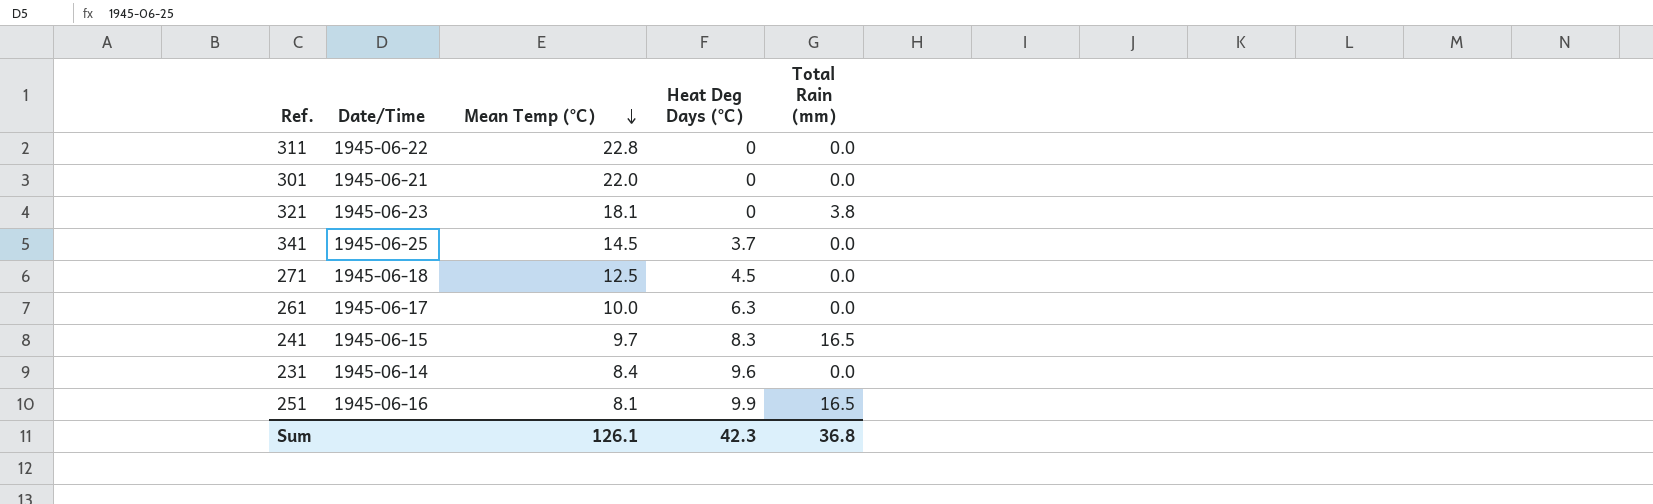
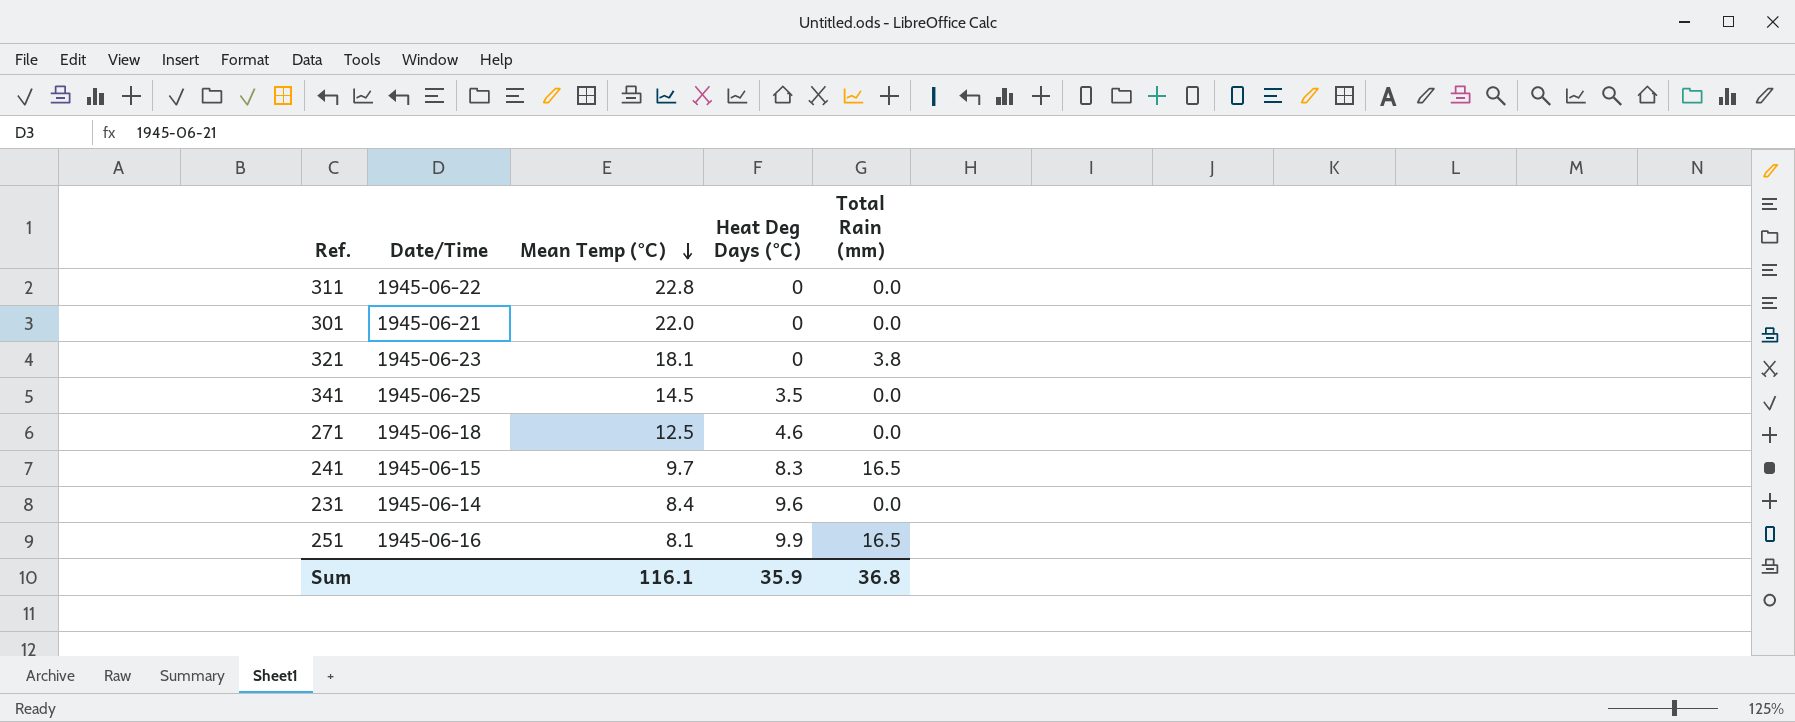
row 261: 1945-06-17 | 10.0 | 6.3 | 0.0 -> none
341 | Heat Deg Days (°C): 3.7 -> 3.5
271 | Heat Deg Days (°C): 4.5 -> 4.6
Sum | Mean Temp (°C): 126.1 -> 116.1
Sum | Heat Deg Days (°C): 42.3 -> 35.9

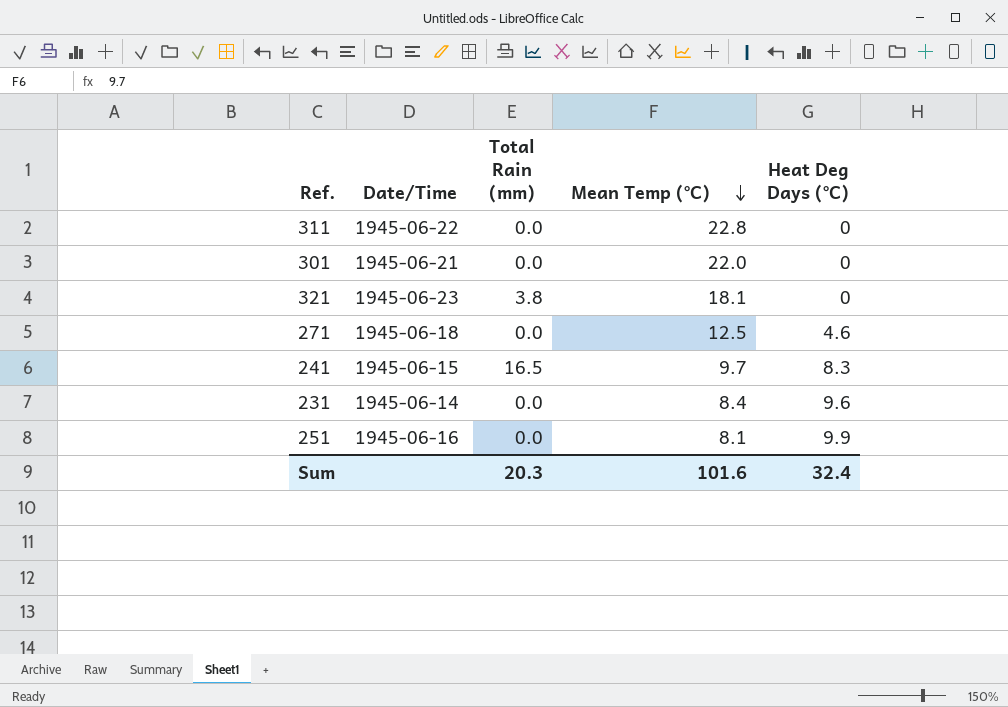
column Total Rain (mm) | position: 5 -> 3
row 341: 1945-06-25 | 14.5 | 3.5 | 0.0 -> none
251 | Total Rain (mm): 16.5 -> 0.0
Sum | Total Rain (mm): 36.8 -> 20.3
Sum | Mean Temp (°C): 116.1 -> 101.6
Sum | Heat Deg Days (°C): 35.9 -> 32.4

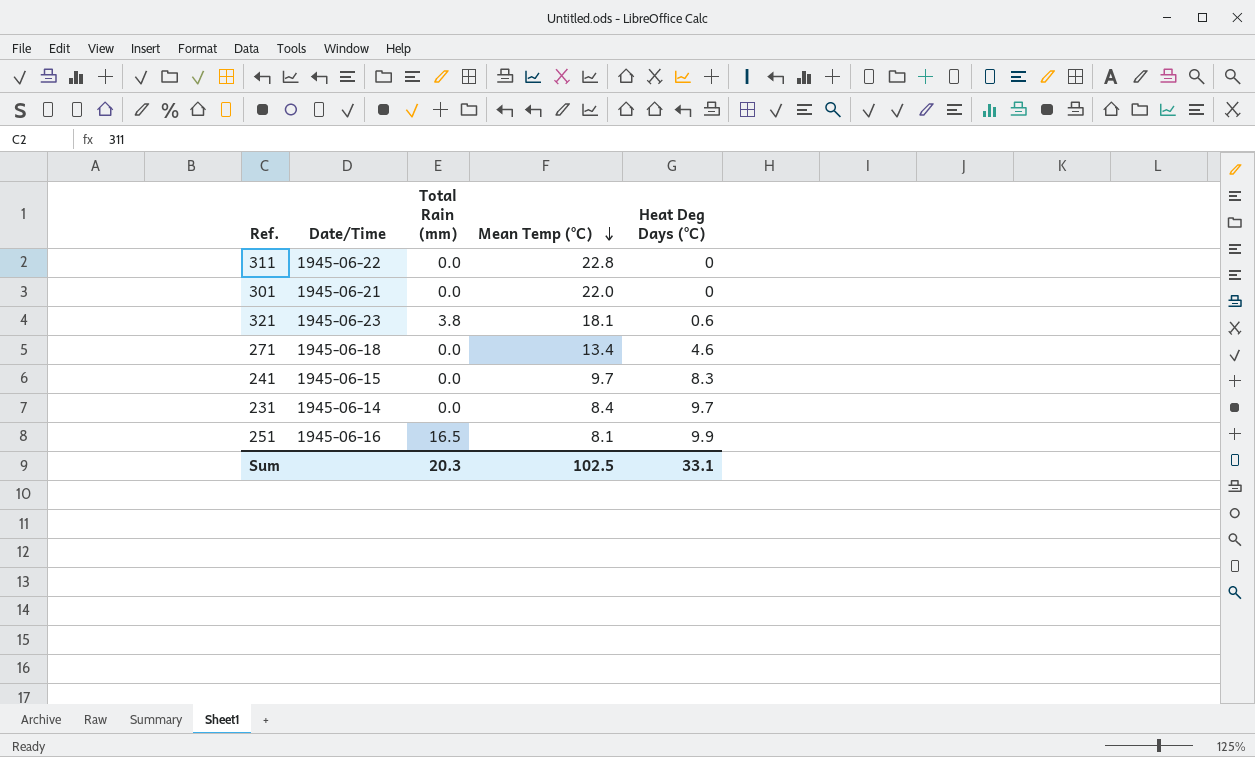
321 | Heat Deg Days (°C): 0 -> 0.6
271 | Mean Temp (°C): 12.5 -> 13.4
241 | Total Rain (mm): 16.5 -> 0.0
231 | Heat Deg Days (°C): 9.6 -> 9.7
251 | Total Rain (mm): 0.0 -> 16.5
Sum | Mean Temp (°C): 101.6 -> 102.5
Sum | Heat Deg Days (°C): 32.4 -> 33.1

